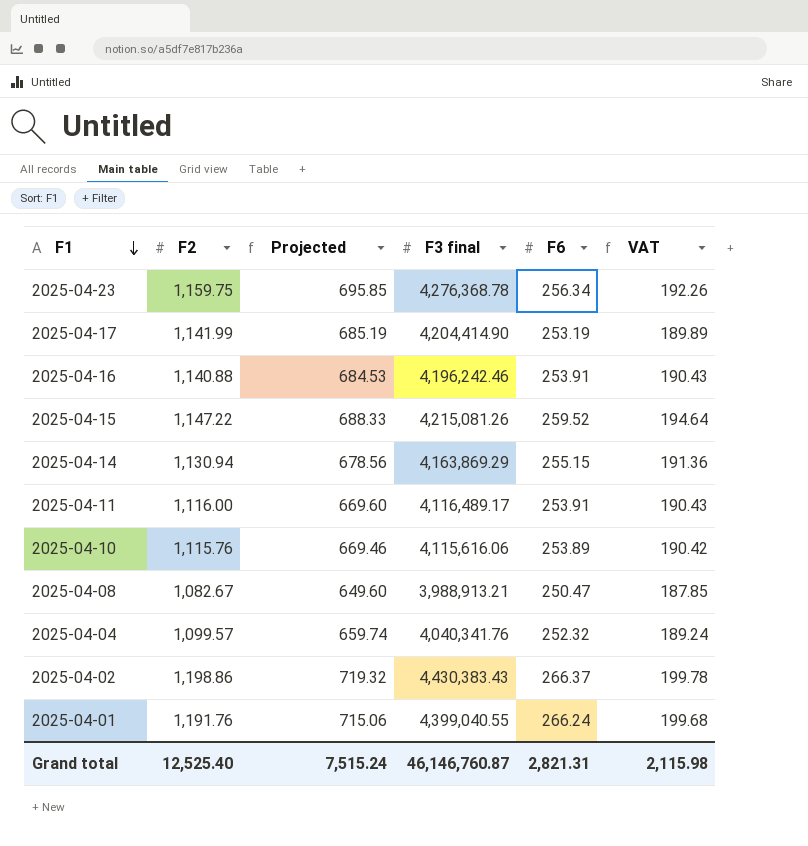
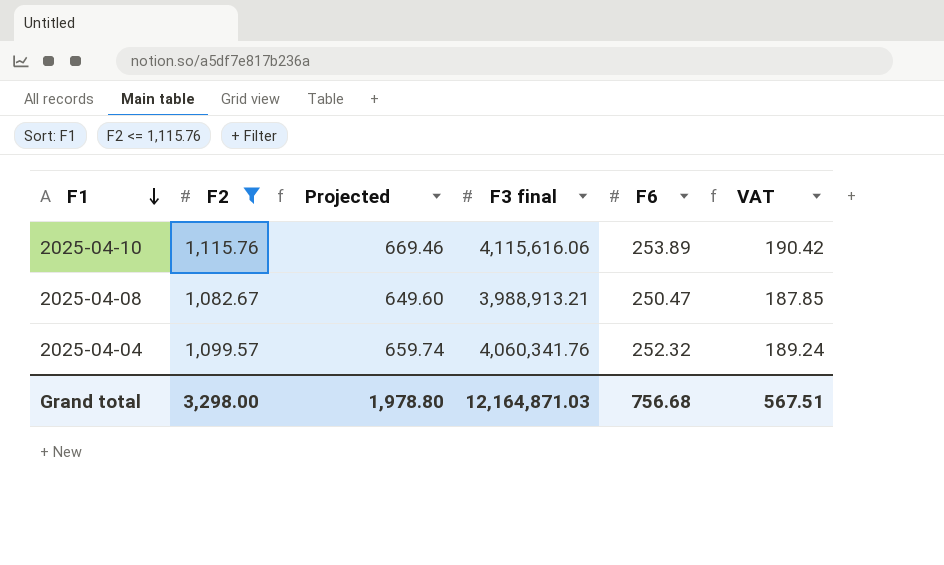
filter: none -> F2 <= 1,115.76
2025-04-04 | F3 final: 4,040,341.76 -> 4,060,341.76
Grand total | F2: 12,525.40 -> 3,298.00
Grand total | Projected: 7,515.24 -> 1,978.80
Grand total | F3 final: 46,146,760.87 -> 12,164,871.03
Grand total | F6: 2,821.31 -> 756.68
Grand total | VAT: 2,115.98 -> 567.51

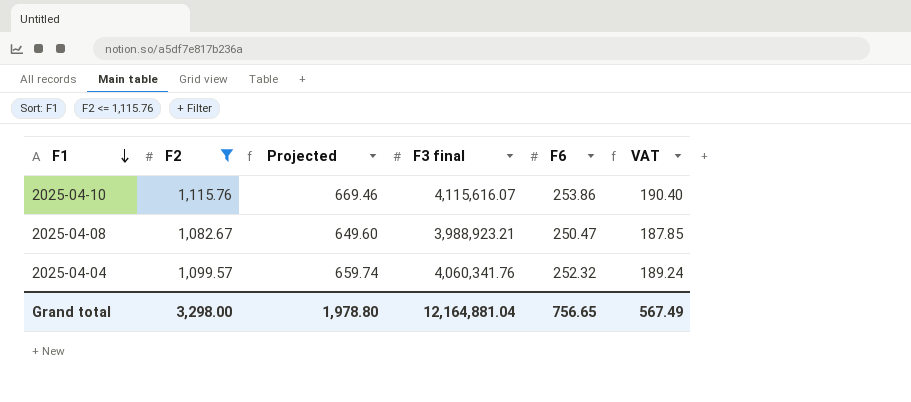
2025-04-10 | F3 final: 4,115,616.06 -> 4,115,616.07
2025-04-10 | F6: 253.89 -> 253.86
2025-04-10 | VAT: 190.42 -> 190.40
2025-04-08 | F3 final: 3,988,913.21 -> 3,988,923.21
Grand total | F3 final: 12,164,871.03 -> 12,164,881.04
Grand total | F6: 756.68 -> 756.65
Grand total | VAT: 567.51 -> 567.49

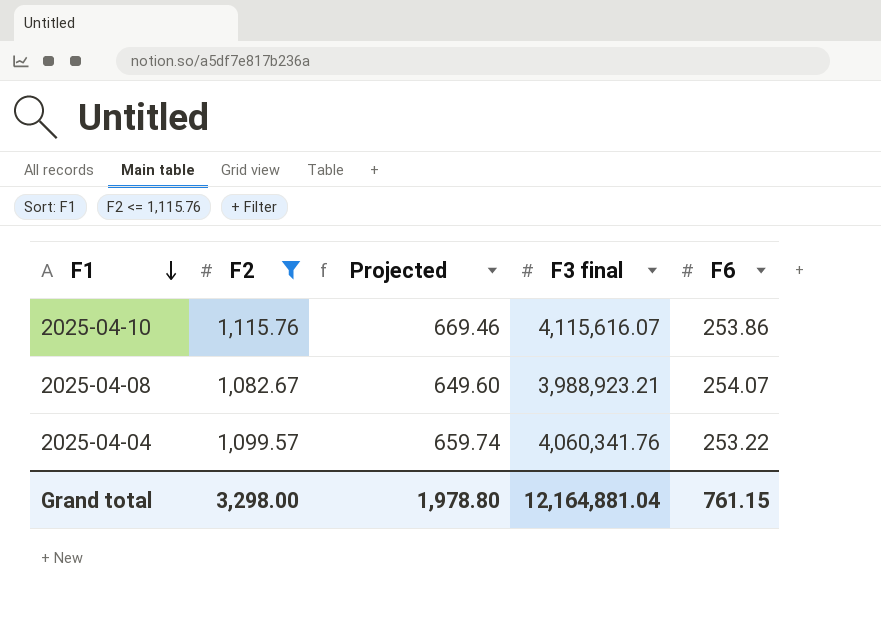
column VAT | formula: [F6] * 0.75 -> none
2025-04-08 | F6: 250.47 -> 254.07
2025-04-04 | F6: 252.32 -> 253.22
Grand total | F6: 756.65 -> 761.15

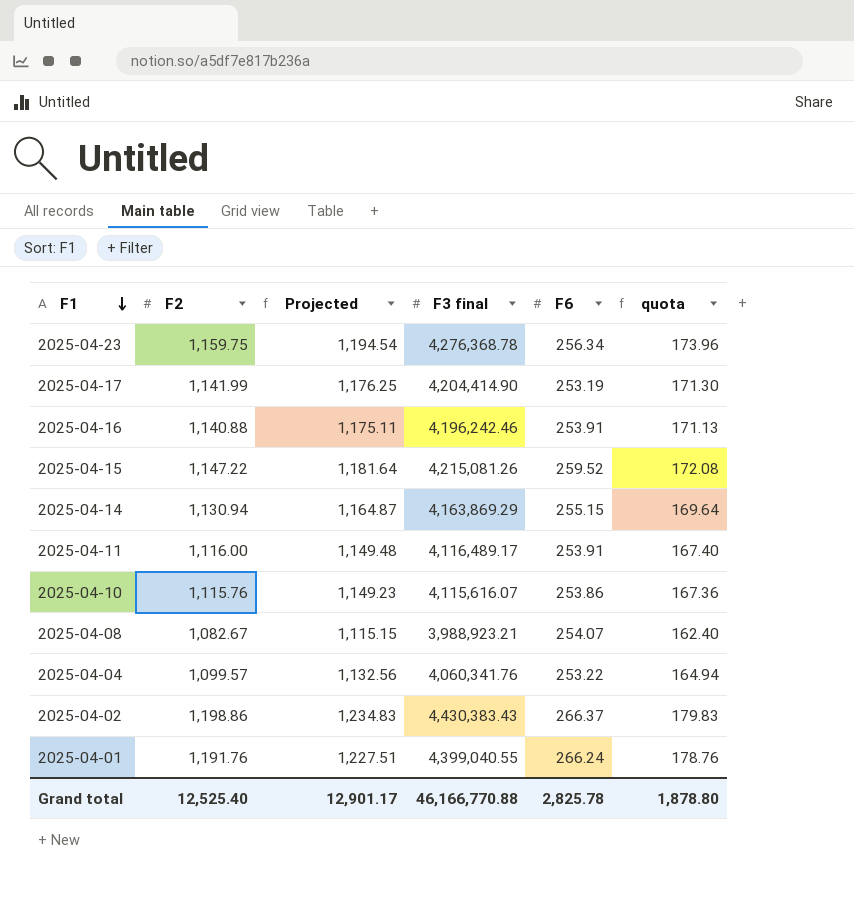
filter: F2 <= 1,115.76 -> none
column Projected | formula: [F2] * 0.6 -> [F2] * 1.03
column quota | formula: none -> [F2] * 0.15
Grand total | F2: 3,298.00 -> 12,525.40
Grand total | Projected: 1,978.80 -> 12,901.17
Grand total | F3 final: 12,164,881.04 -> 46,166,770.88
Grand total | F6: 761.15 -> 2,825.78

